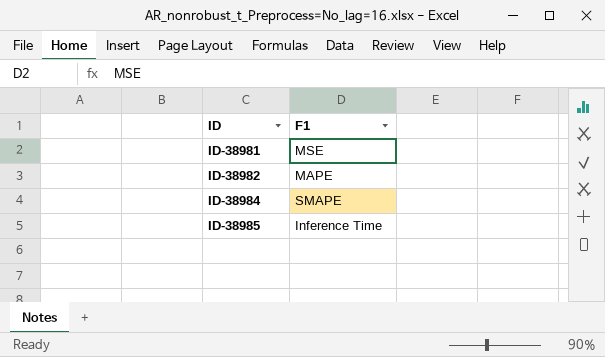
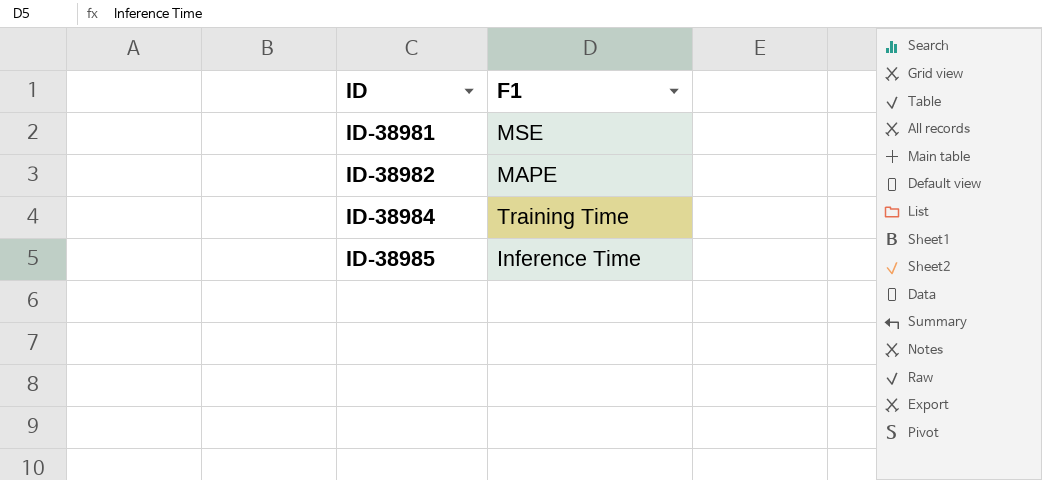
ID-38984 | F1: SMAPE -> Training Time

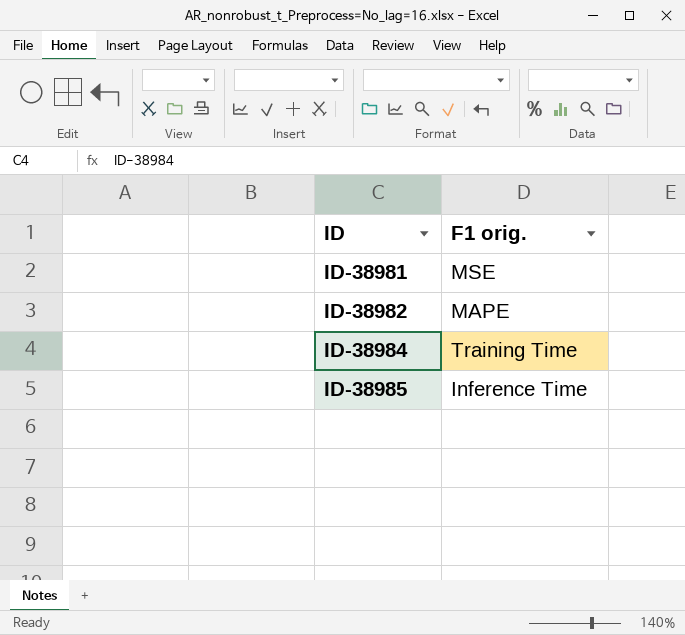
column name: F1 -> F1 orig.

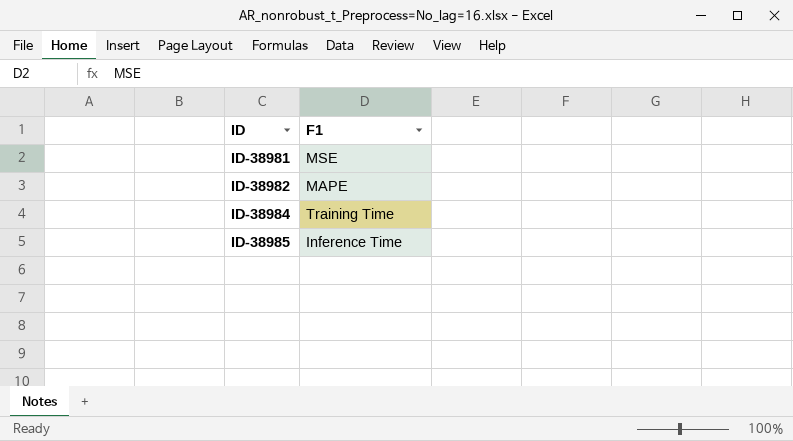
column name: F1 orig. -> F1

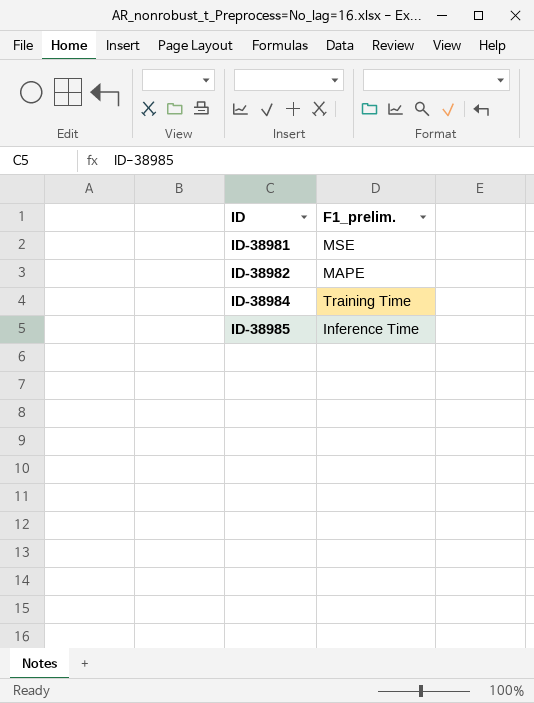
column name: F1 -> F1_prelim.

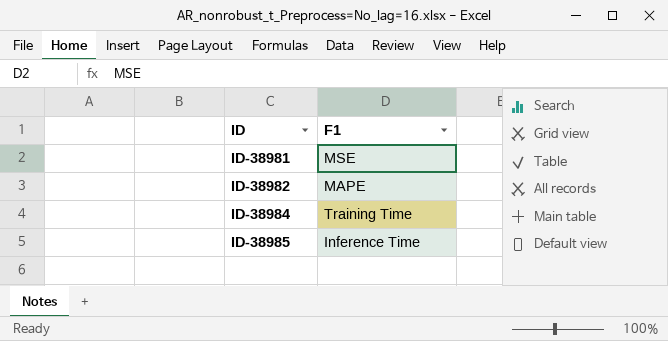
column name: F1_prelim. -> F1

